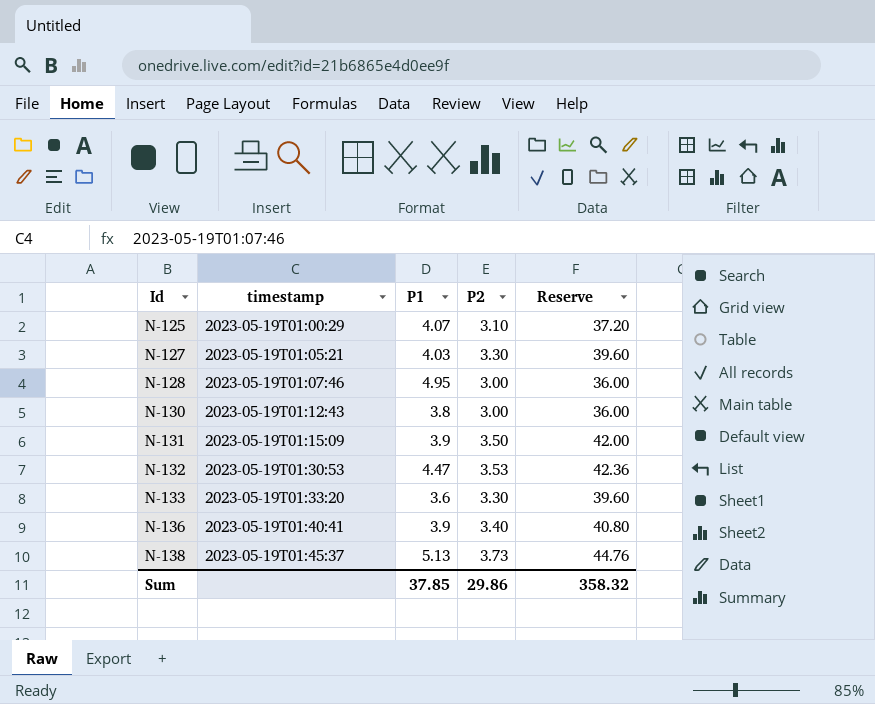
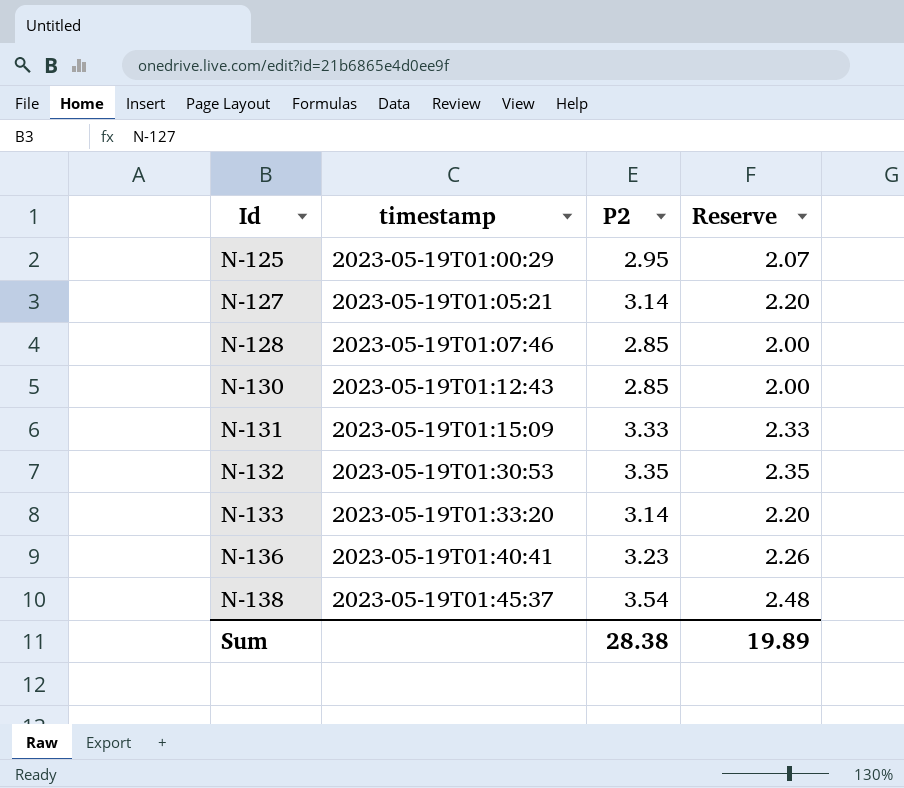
column P1 | position: 3 -> none
column Reserve | formula: [P2] * 12 -> [P2] * 0.7
N-125 | P2: 3.10 -> 2.95
N-127 | P2: 3.30 -> 3.14
N-128 | P2: 3.00 -> 2.85
N-130 | P2: 3.00 -> 2.85
N-131 | P2: 3.50 -> 3.33
N-132 | P2: 3.53 -> 3.35
N-133 | P2: 3.30 -> 3.14
N-136 | P2: 3.40 -> 3.23
N-138 | P2: 3.73 -> 3.54
Sum | P2: 29.86 -> 28.38
Sum | Reserve: 358.32 -> 19.89

